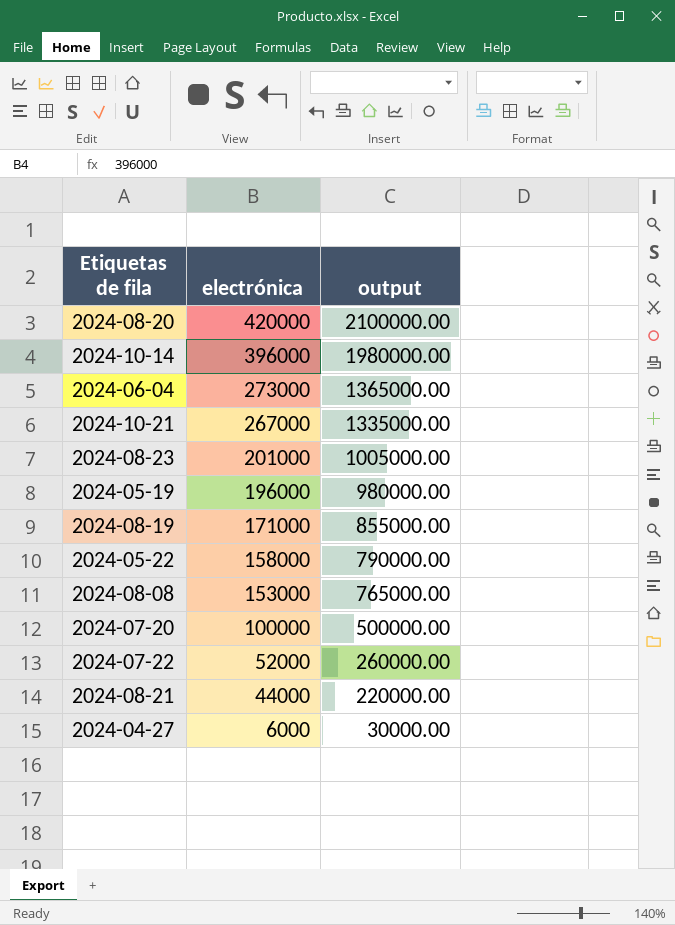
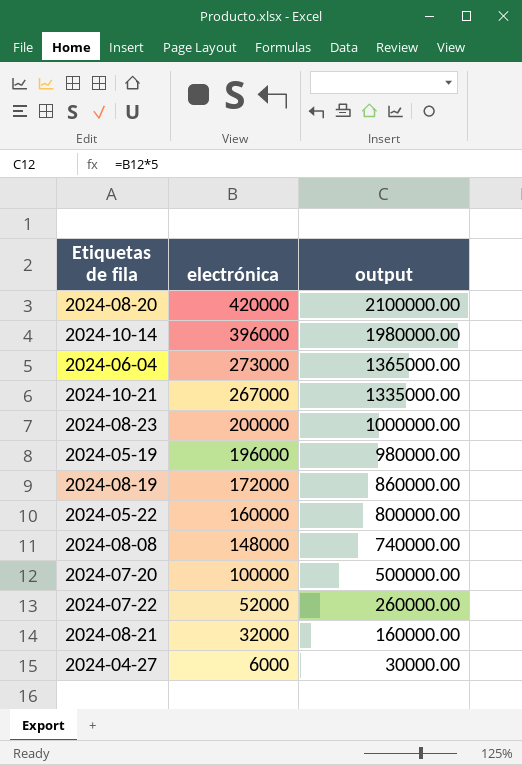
2024-08-23 | electrónica: 201000 -> 200000
2024-08-23 | output: 1005000.00 -> 1000000.00
2024-08-19 | electrónica: 171000 -> 172000
2024-08-19 | output: 855000.00 -> 860000.00
2024-05-22 | electrónica: 158000 -> 160000
2024-05-22 | output: 790000.00 -> 800000.00
2024-08-08 | electrónica: 153000 -> 148000
2024-08-08 | output: 765000.00 -> 740000.00
2024-08-21 | electrónica: 44000 -> 32000
2024-08-21 | output: 220000.00 -> 160000.00

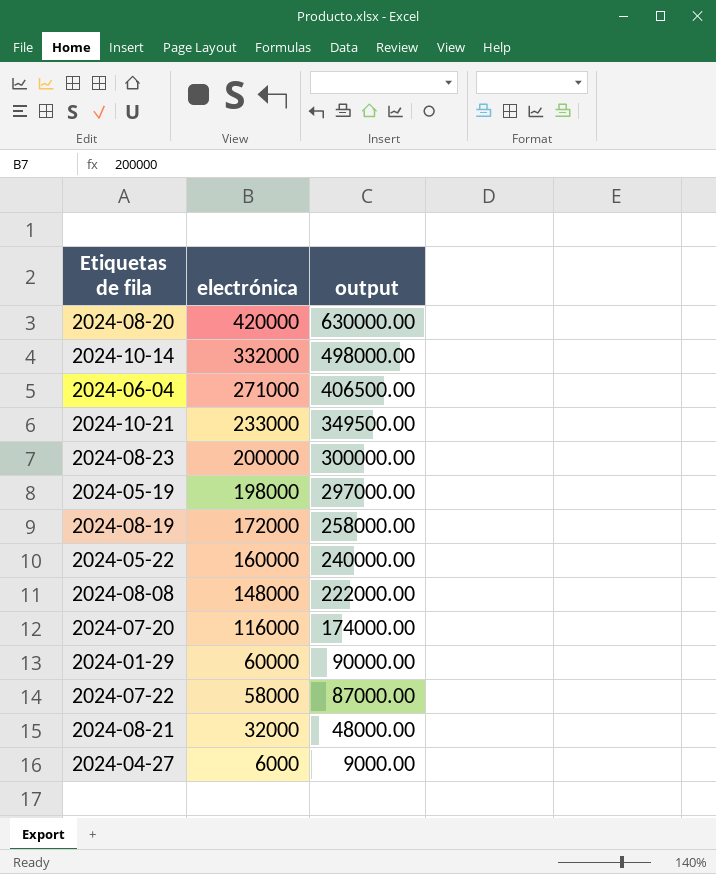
column output | formula: [electrónica] * 5 -> [electrónica] * 1.5
2024-10-14 | electrónica: 396000 -> 332000
2024-06-04 | electrónica: 273000 -> 271000
2024-10-21 | electrónica: 267000 -> 233000
2024-05-19 | electrónica: 196000 -> 198000
2024-07-20 | electrónica: 100000 -> 116000
row 2024-01-29: none -> 60000 | 90000.00
2024-07-22 | electrónica: 52000 -> 58000

